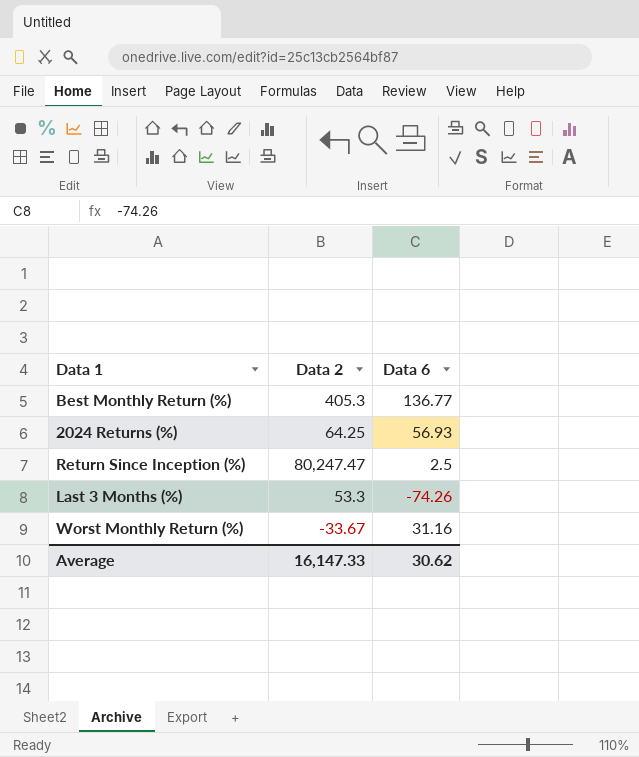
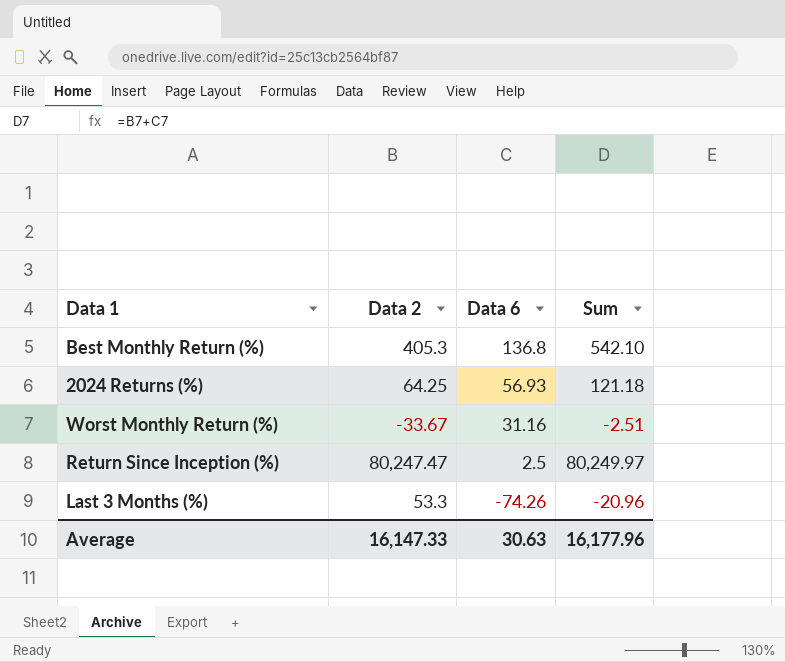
row order: none -> Data 6 descending
column Sum | formula: none -> [Data 2] + [Data 6]
Best Monthly Return (%) | Data 6: 136.77 -> 136.8
Average | Data 6: 30.62 -> 30.63

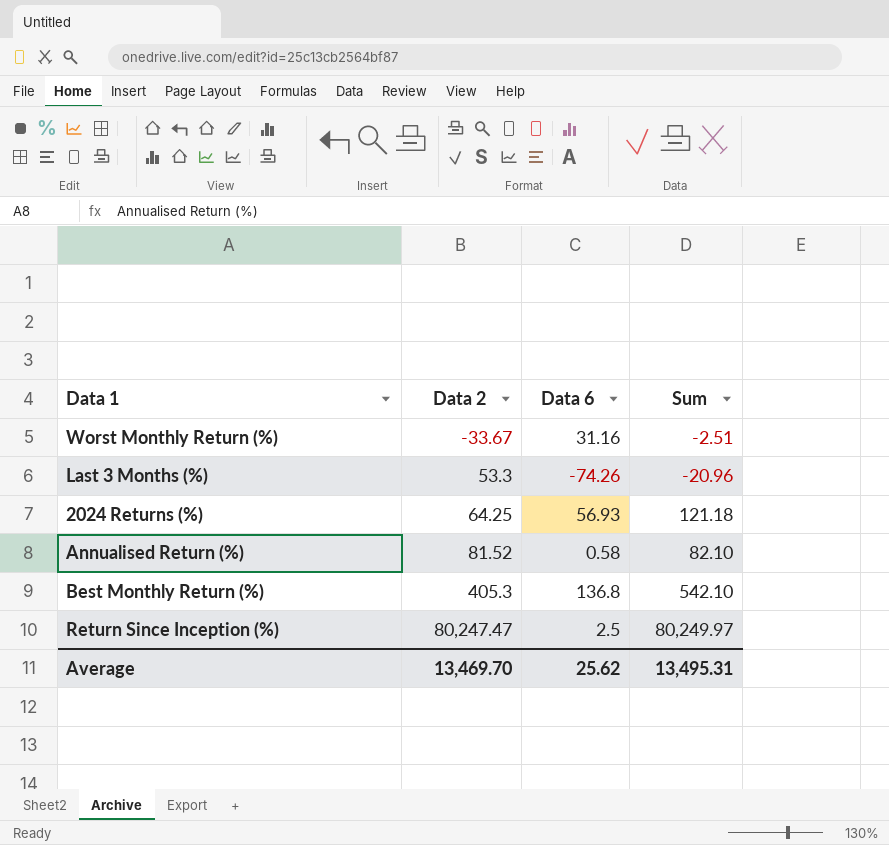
row order: Data 6 descending -> Data 2 ascending
row Annualised Return (%): none -> 81.52 | 0.58 | 82.10
Average | Data 2: 16,147.33 -> 13,469.70
Average | Data 6: 30.63 -> 25.62
Average | Sum: 16,177.96 -> 13,495.31

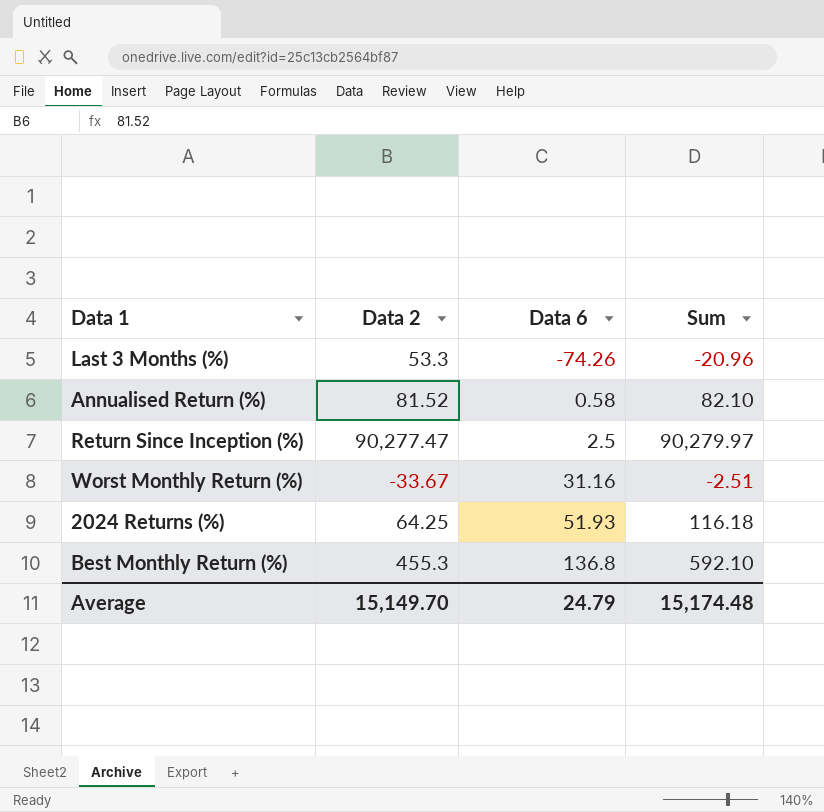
row order: Data 2 ascending -> Data 6 ascending
Return Since Inception (%) | Data 2: 80,247.47 -> 90,277.47
Return Since Inception (%) | Sum: 80,249.97 -> 90,279.97
2024 Returns (%) | Data 6: 56.93 -> 51.93
2024 Returns (%) | Sum: 121.18 -> 116.18
Best Monthly Return (%) | Data 2: 405.3 -> 455.3
Best Monthly Return (%) | Sum: 542.10 -> 592.10
Average | Data 2: 13,469.70 -> 15,149.70
Average | Data 6: 25.62 -> 24.79
Average | Sum: 13,495.31 -> 15,174.48

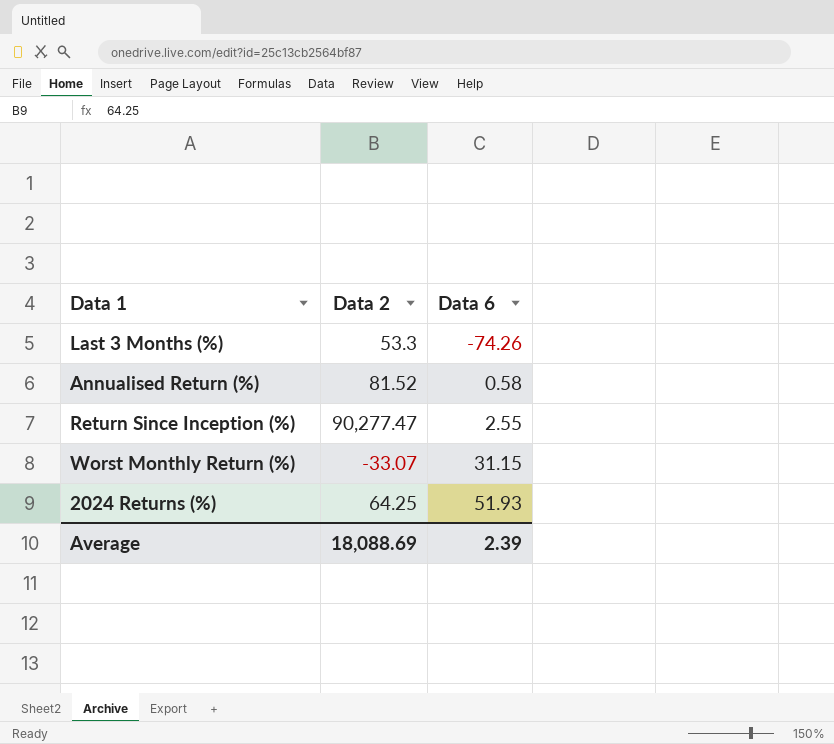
column Sum | formula: [Data 2] + [Data 6] -> none
row Best Monthly Return (%): 455.3 | 136.8 | 592.10 -> none
Return Since Inception (%) | Data 6: 2.5 -> 2.55
Worst Monthly Return (%) | Data 2: -33.67 -> -33.07
Worst Monthly Return (%) | Data 6: 31.16 -> 31.15
Average | Data 2: 15,149.70 -> 18,088.69
Average | Data 6: 24.79 -> 2.39

